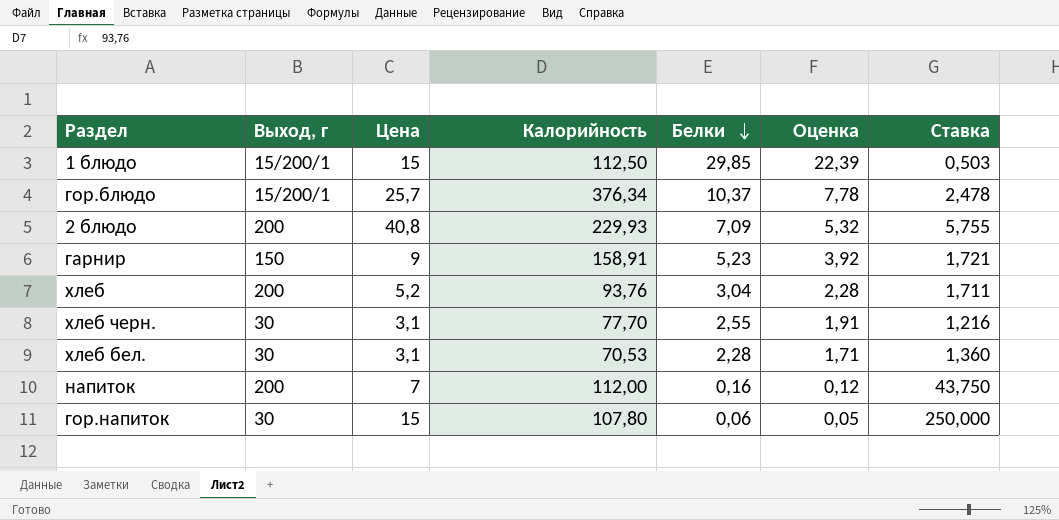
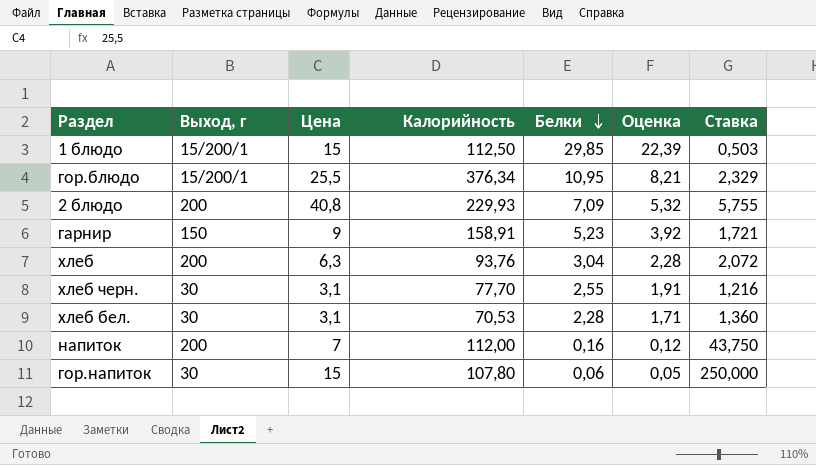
гор.блюдо | Цена: 25,7 -> 25,5
гор.блюдо | Белки: 10,37 -> 10,95
гор.блюдо | Оценка: 7,78 -> 8,21
гор.блюдо | Ставка: 2,478 -> 2,329
хлеб | Цена: 5,2 -> 6,3
хлеб | Ставка: 1,711 -> 2,072

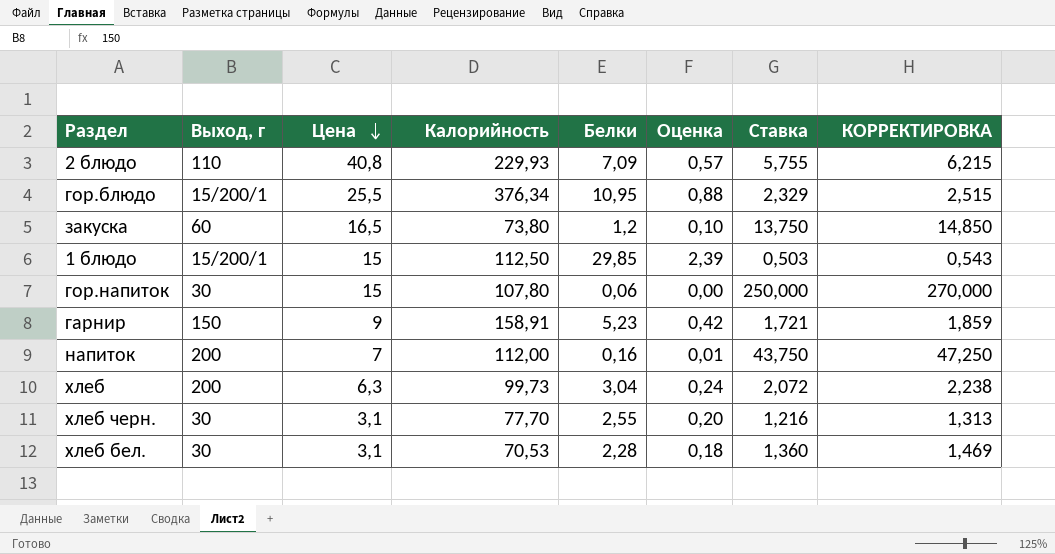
row order: Белки descending -> Цена descending
column Оценка | formula: [Белки] * 0,75 -> [Белки] * 0,08
column КОРРЕКТИРОВКА | formula: none -> [Ставка] * 1,08
2 блюдо | Выход, г: 200 -> 110
row закуска: none -> 60 | 16,5 | 73,80 | 1,2 | 0,10 | 13,750 | 14,850
хлеб | Калорийность: 93,76 -> 99,73

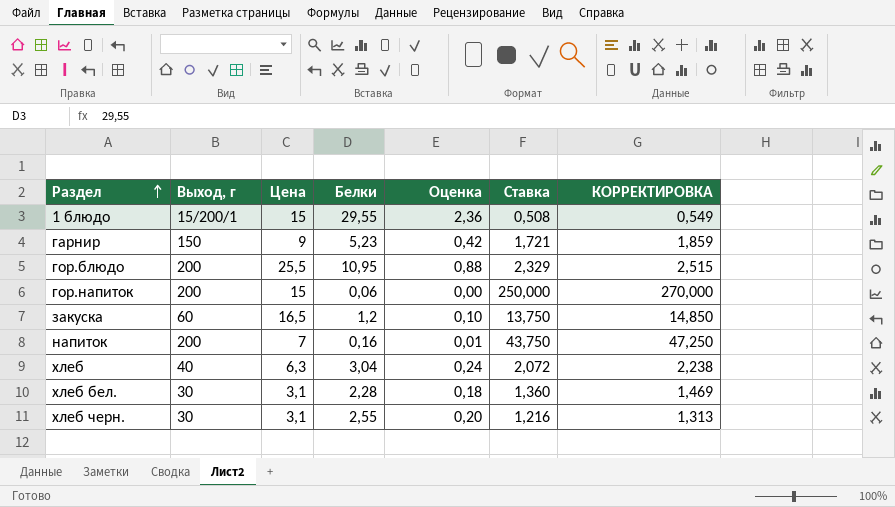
row order: Цена descending -> Раздел ascending
column Калорийность | position: 4 -> none
row 2 блюдо: 110 | 40,8 | 229,93 | 7,09 | 0,57 | 5,755 | 6,215 -> none
1 блюдо | Белки: 29,85 -> 29,55
1 блюдо | Оценка: 2,39 -> 2,36
1 блюдо | Ставка: 0,503 -> 0,508
1 блюдо | КОРРЕКТИРОВКА: 0,543 -> 0,549
гор.блюдо | Выход, г: 15/200/1 -> 200
гор.напиток | Выход, г: 30 -> 200
хлеб | Выход, г: 200 -> 40

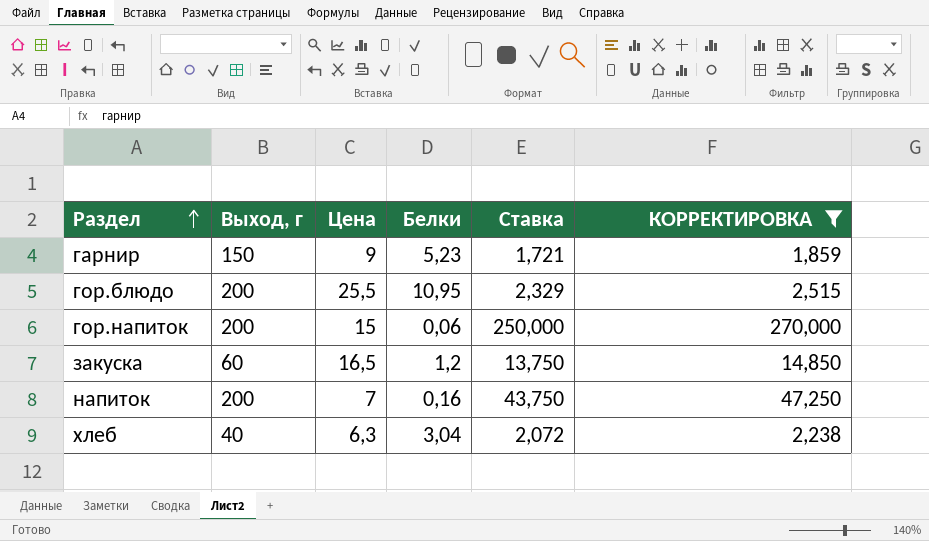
filter: none -> КОРРЕКТИРОВКА >= 1,859
column Оценка | formula: [Белки] * 0,08 -> none

